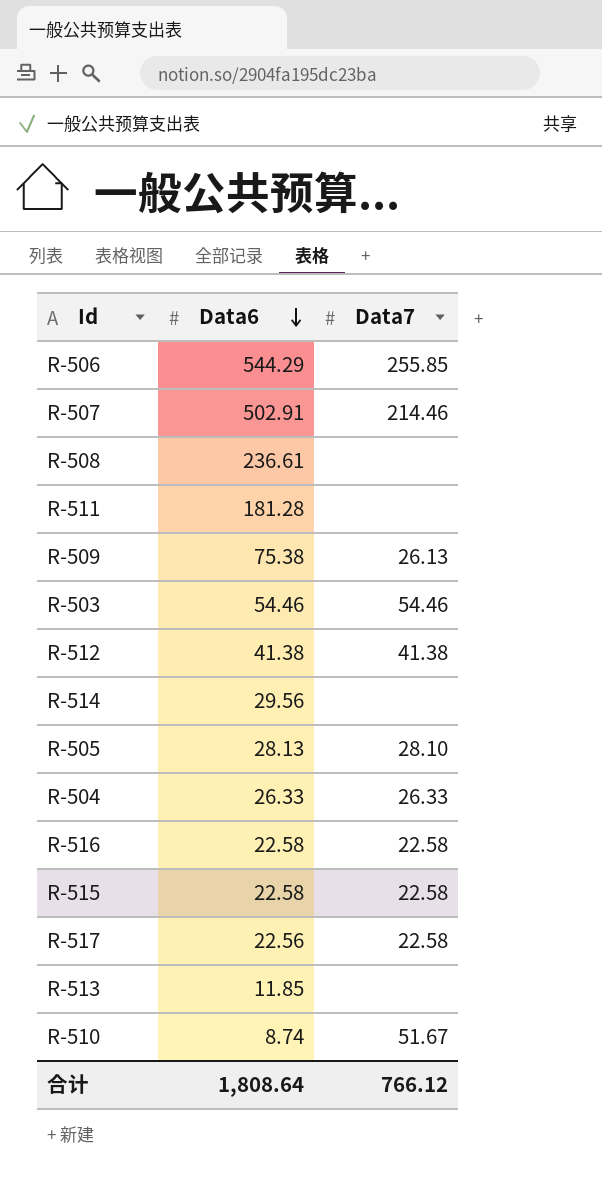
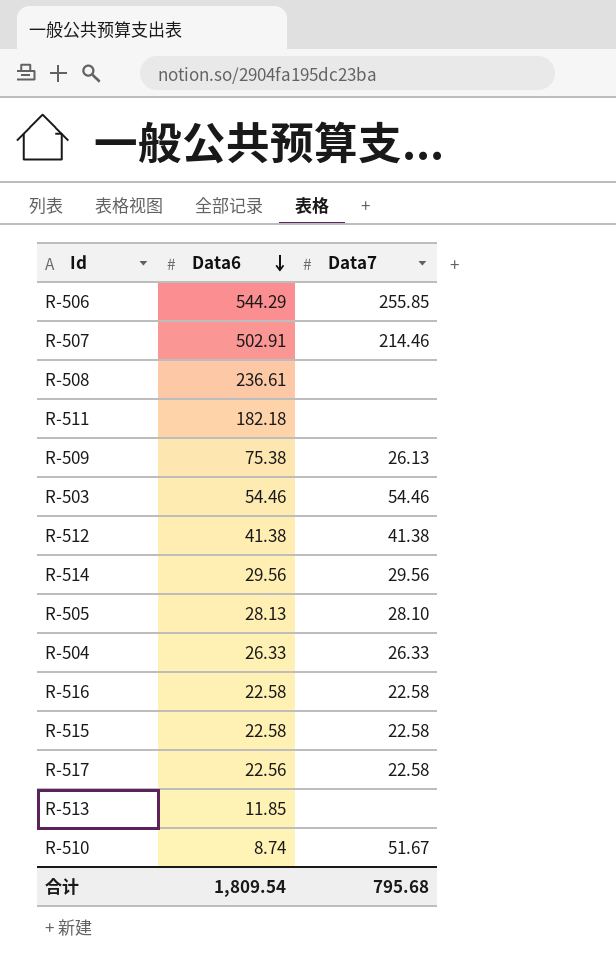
R-511 | Data6: 181.28 -> 182.18
R-514 | Data7: none -> 29.56
合计 | Data6: 1,808.64 -> 1,809.54
合计 | Data7: 766.12 -> 795.68

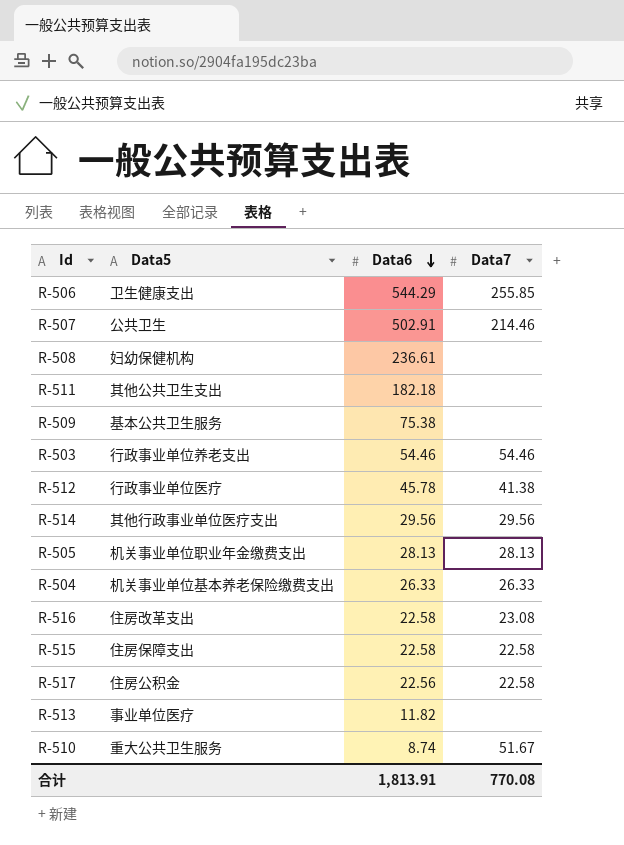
column Data5 | position: none -> 2
R-509 | Data7: 26.13 -> none
R-512 | Data6: 41.38 -> 45.78
R-505 | Data7: 28.10 -> 28.13
R-516 | Data7: 22.58 -> 23.08
R-513 | Data6: 11.85 -> 11.82
合计 | Data6: 1,809.54 -> 1,813.91
合计 | Data7: 795.68 -> 770.08

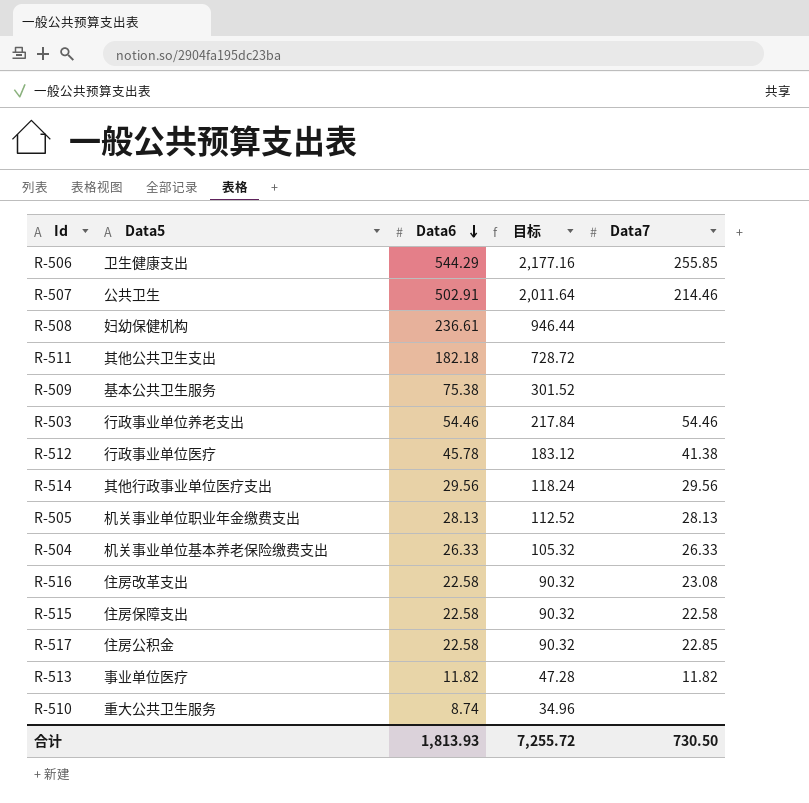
column 目标 | formula: none -> [Data6] * 4
R-517 | Data6: 22.56 -> 22.58
R-517 | Data7: 22.58 -> 22.85
R-513 | Data7: none -> 11.82
R-510 | Data7: 51.67 -> none
合计 | Data6: 1,813.91 -> 1,813.93
合计 | Data7: 770.08 -> 730.50

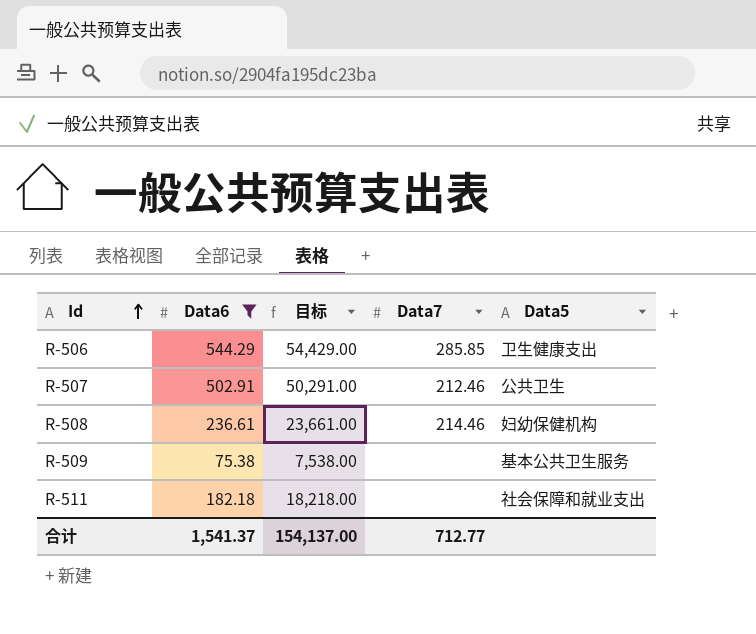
filter: none -> Data6 >= 75.38
row order: Data6 descending -> Id ascending
column 目标 | formula: [Data6] * 4 -> [Data6] * 100
column Data5 | position: 2 -> 5
R-506 | Data7: 255.85 -> 285.85
R-507 | Data7: 214.46 -> 212.46
R-508 | Data7: none -> 214.46
R-511 | Data5: 其他公共卫生支出 -> 社会保障和就业支出
合计 | Data6: 1,813.93 -> 1,541.37
合计 | 目标: 7,255.72 -> 154,137.00
合计 | Data7: 730.50 -> 712.77

